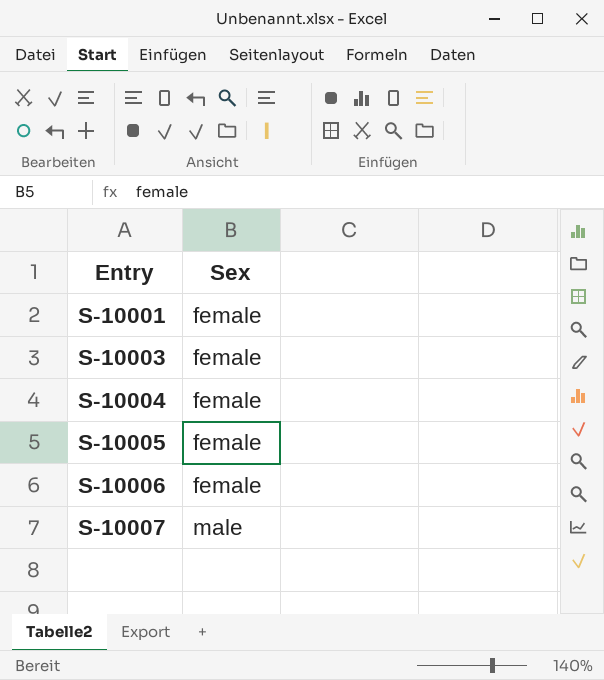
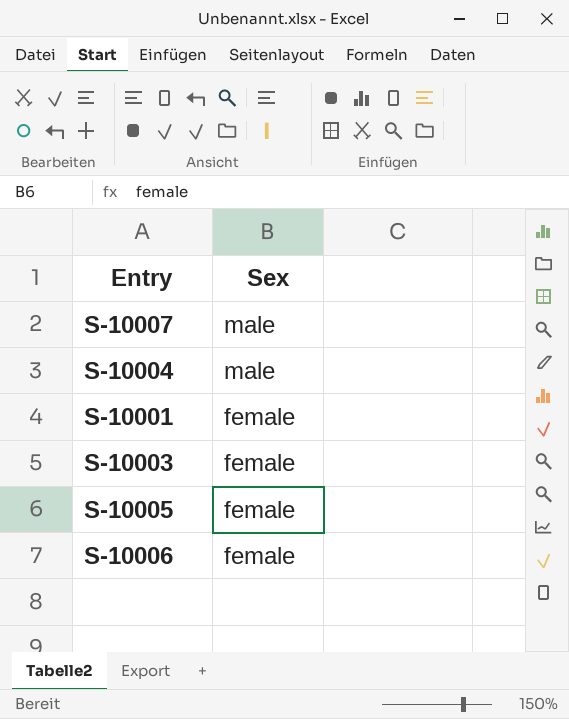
row order: Entry ascending -> Sex descending
S-10004 | Sex: female -> male

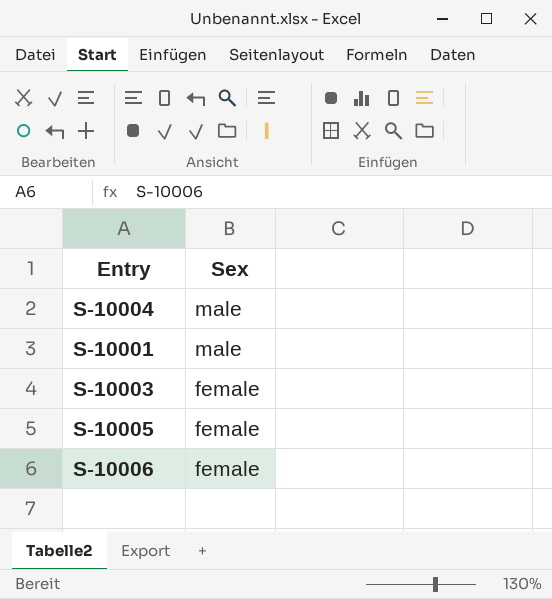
row S-10007: male -> none
S-10001 | Sex: female -> male

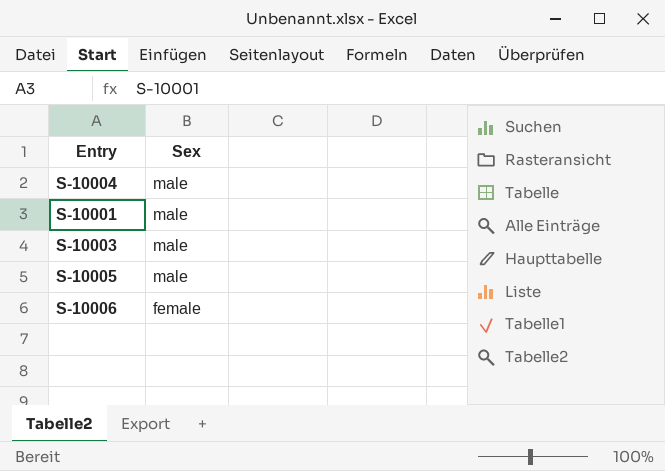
S-10003 | Sex: female -> male
S-10005 | Sex: female -> male

